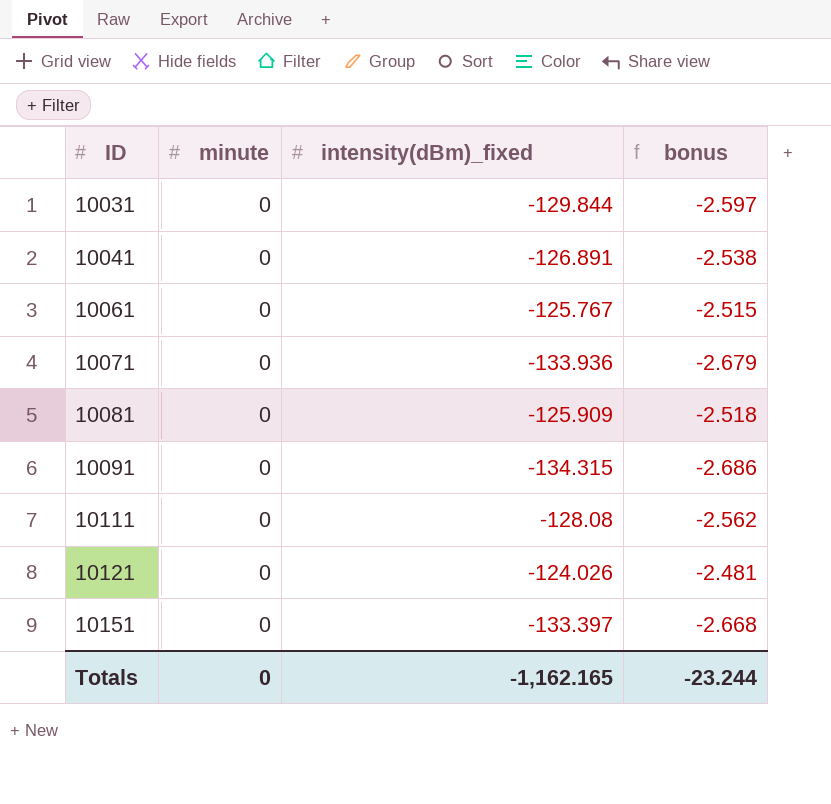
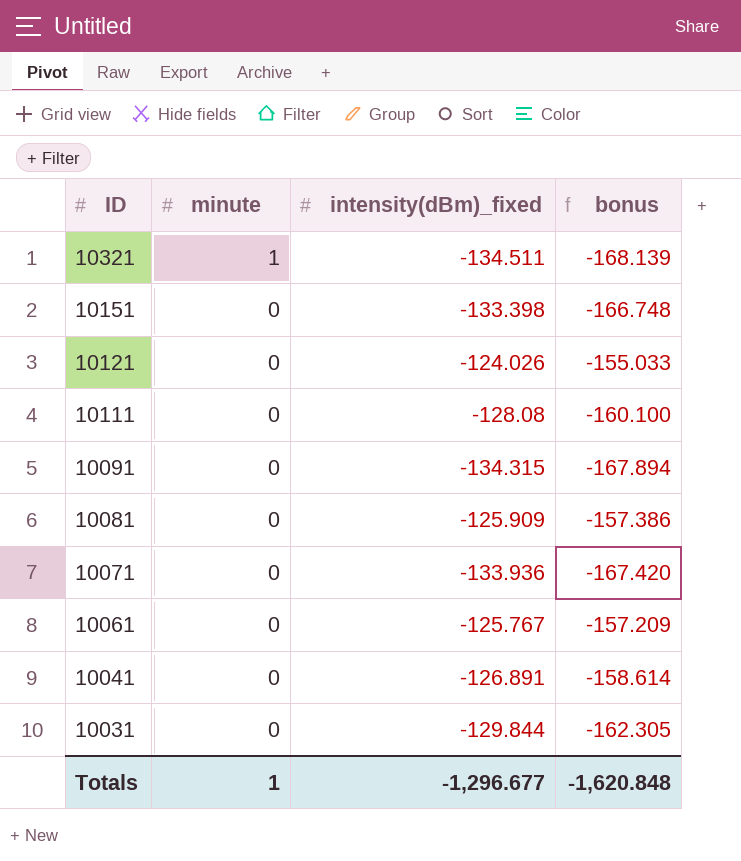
row order: ID ascending -> ID descending
column bonus | formula: [intensity(dBm)_fixed] * 0.02 -> [intensity(dBm)_fixed] * 1.25
row 10321: none -> 1 | -134.511 | -168.139
10151 | intensity(dBm)_fixed: -133.397 -> -133.398
Totals | minute: 0 -> 1
Totals | intensity(dBm)_fixed: -1,162.165 -> -1,296.677
Totals | bonus: -23.244 -> -1,620.848

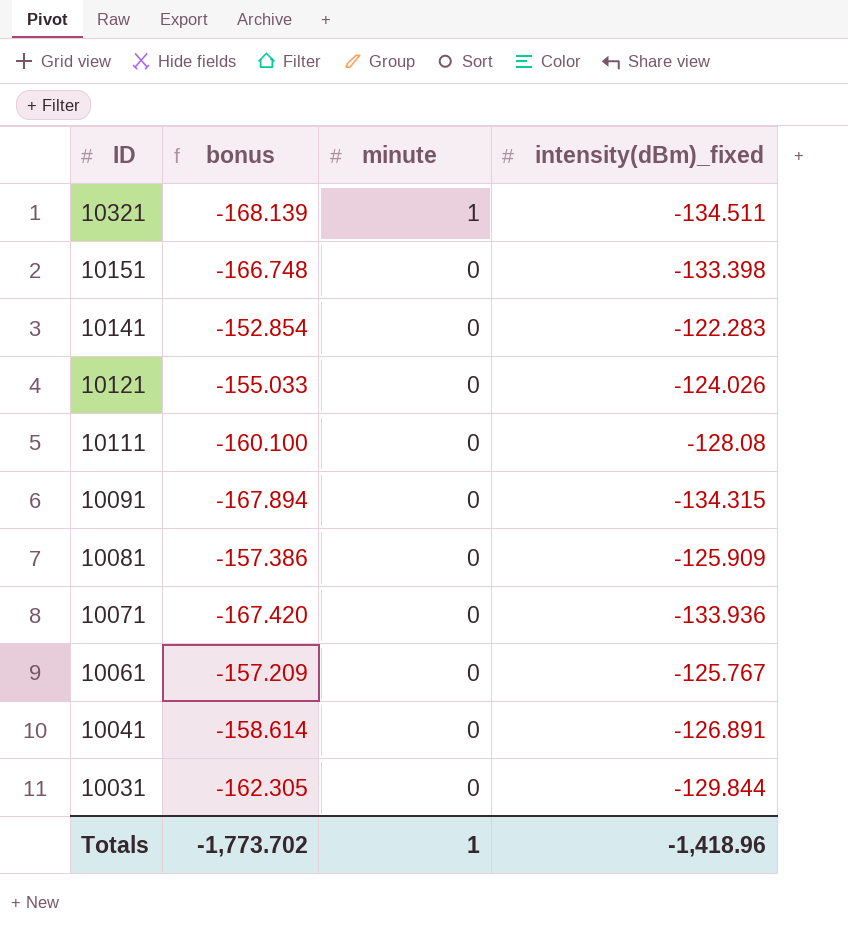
column bonus | position: 4 -> 2
row 10141: none -> -152.854 | 0 | -122.283
Totals | bonus: -1,620.848 -> -1,773.702
Totals | intensity(dBm)_fixed: -1,296.677 -> -1,418.96

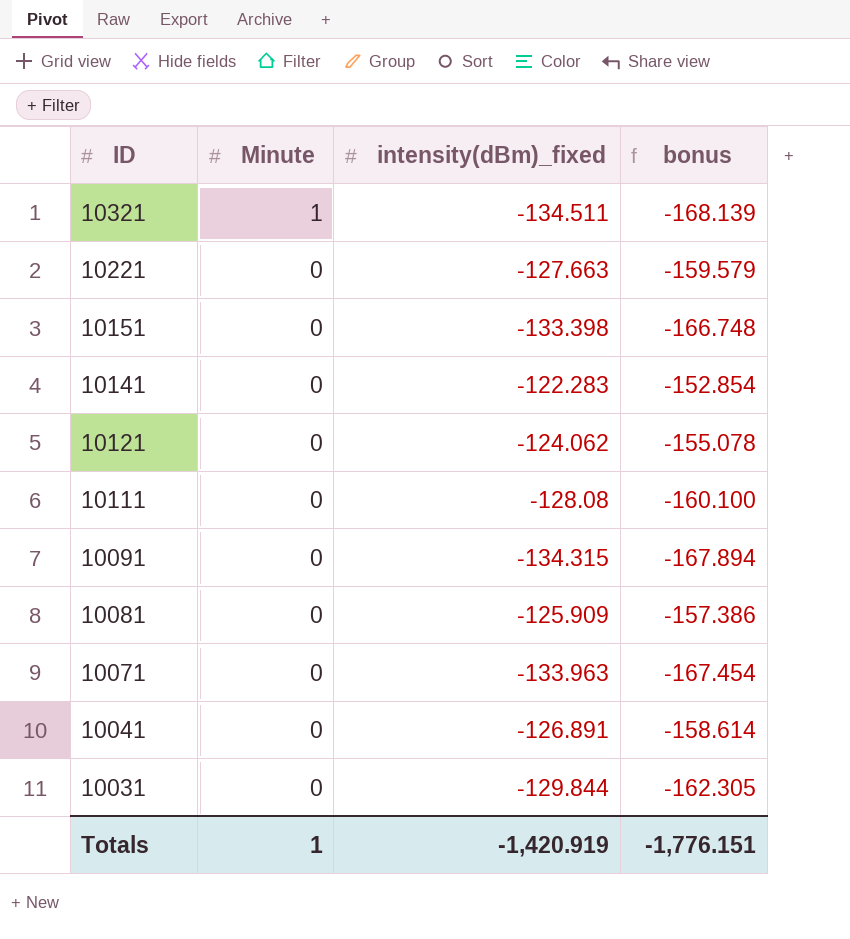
column name: minute -> Minute
column bonus | position: 2 -> 4
row 10061: -157.209 | 0 | -125.767 -> none
row 10221: none -> 0 | -127.663 | -159.579
10121 | intensity(dBm)_fixed: -124.026 -> -124.062
10121 | bonus: -155.033 -> -155.078
10071 | intensity(dBm)_fixed: -133.936 -> -133.963
10071 | bonus: -167.420 -> -167.454
Totals | intensity(dBm)_fixed: -1,418.96 -> -1,420.919
Totals | bonus: -1,773.702 -> -1,776.151

